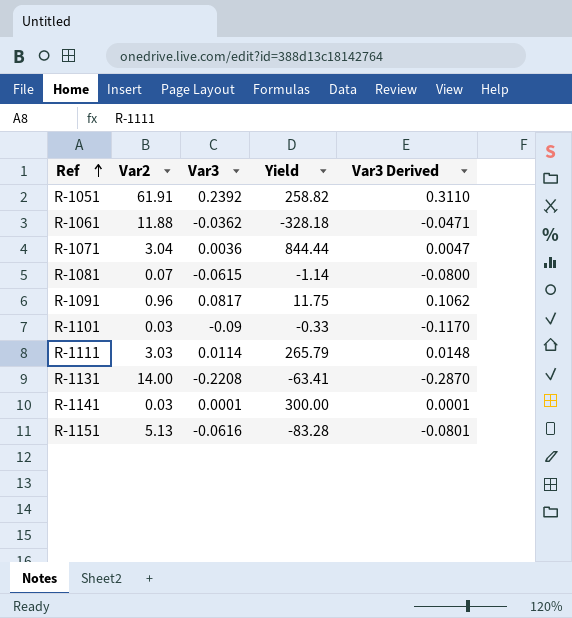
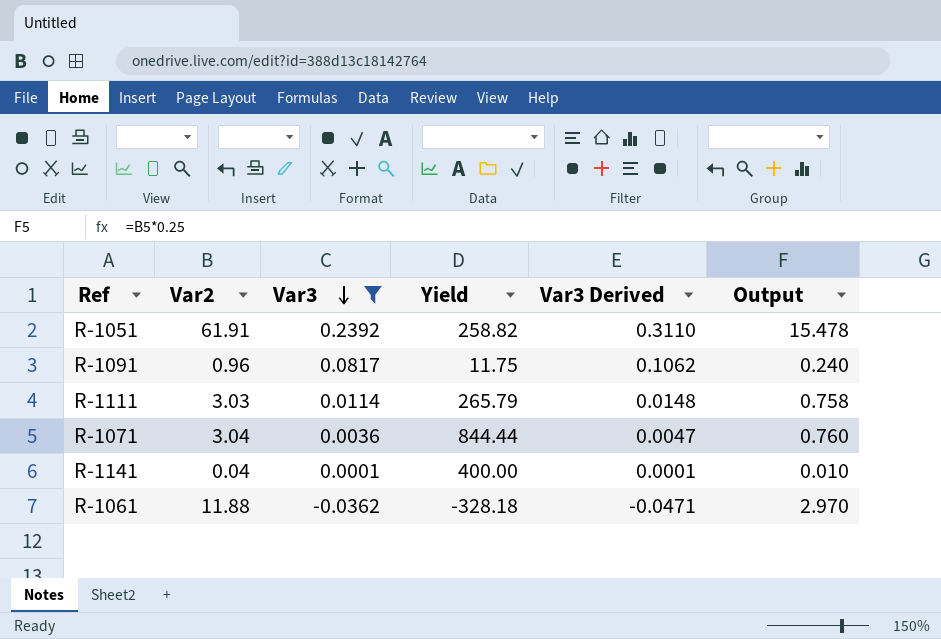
filter: none -> Var3 >= -0.0362
row order: Ref ascending -> Var3 descending
column Output | formula: none -> [Var2] * 0.25
R-1141 | Var2: 0.03 -> 0.04
R-1141 | Yield: 300.00 -> 400.00

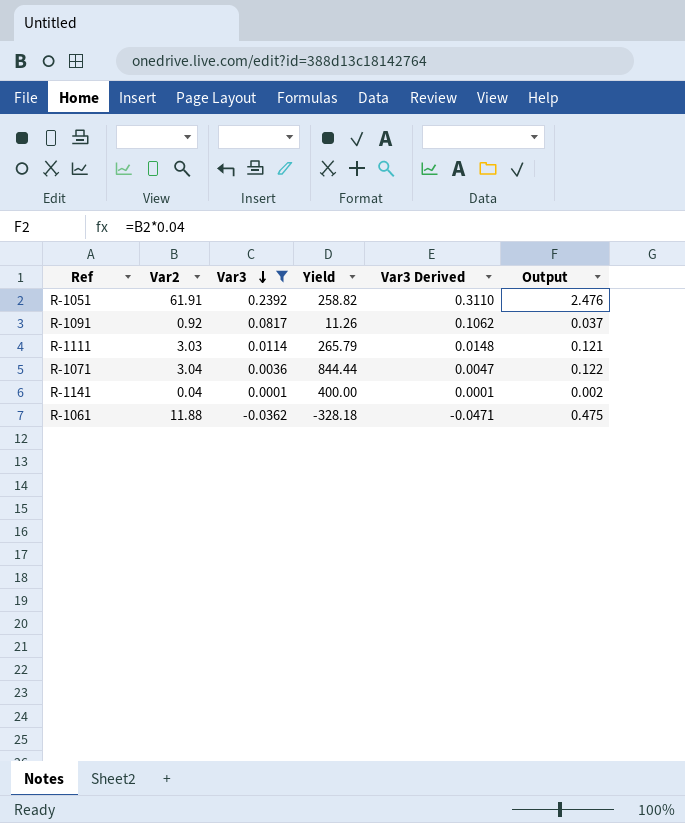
column Output | formula: [Var2] * 0.25 -> [Var2] * 0.04
R-1091 | Var2: 0.96 -> 0.92
R-1091 | Yield: 11.75 -> 11.26

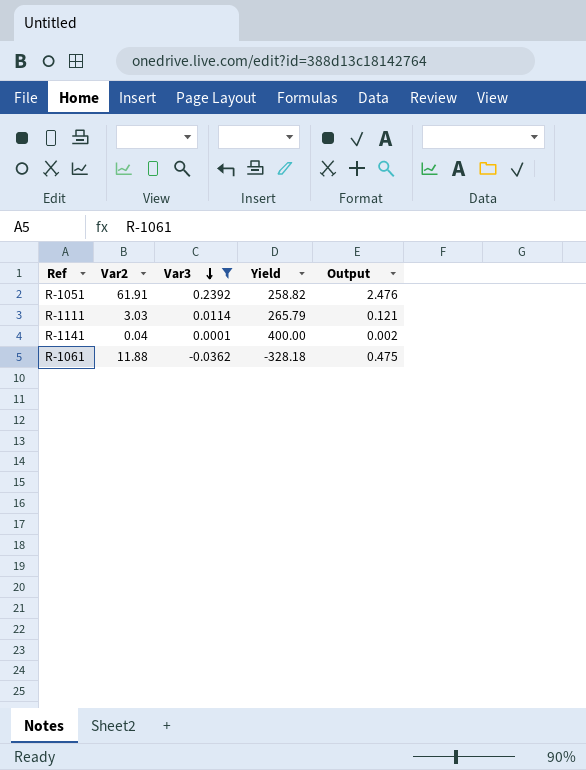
column Var3 Derived | formula: [Var3] * 1.3 -> none
row R-1091: 0.92 | 0.0817 | 11.26 | 0.1062 | 0.037 -> none
row R-1071: 3.04 | 0.0036 | 844.44 | 0.0047 | 0.122 -> none

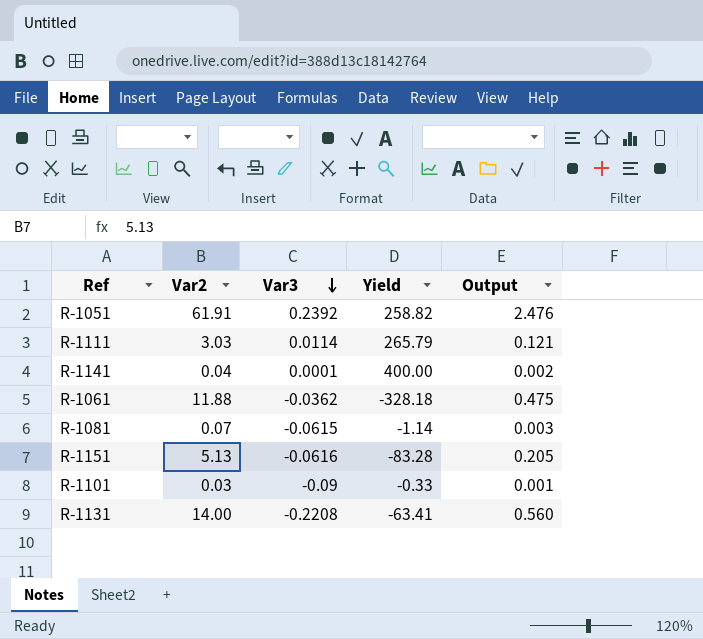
filter: Var3 >= -0.0362 -> none

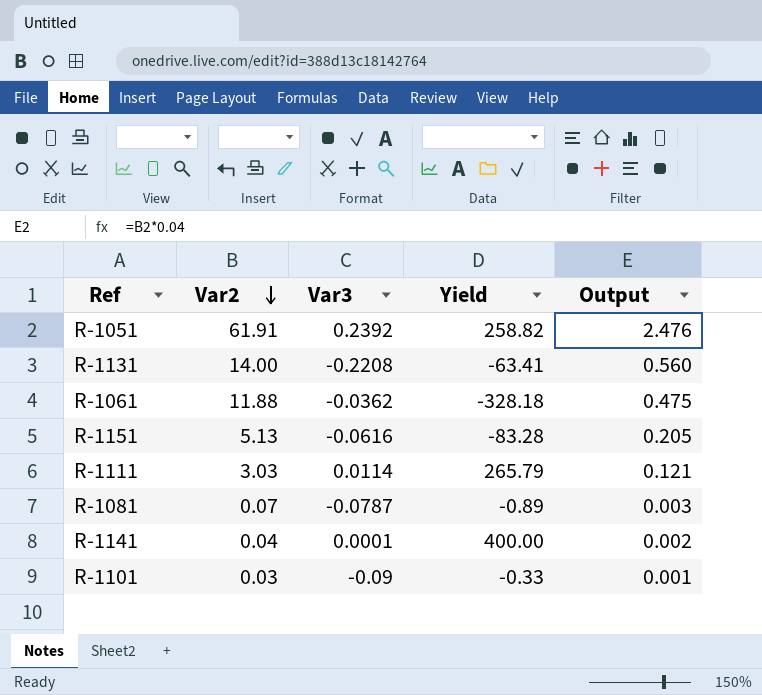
row order: Var3 descending -> Var2 descending
R-1081 | Var3: -0.0615 -> -0.0787
R-1081 | Yield: -1.14 -> -0.89

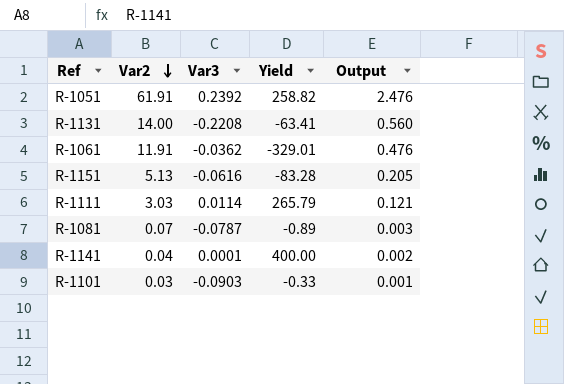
R-1061 | Var2: 11.88 -> 11.91
R-1061 | Yield: -328.18 -> -329.01
R-1061 | Output: 0.475 -> 0.476
R-1101 | Var3: -0.09 -> -0.0903

